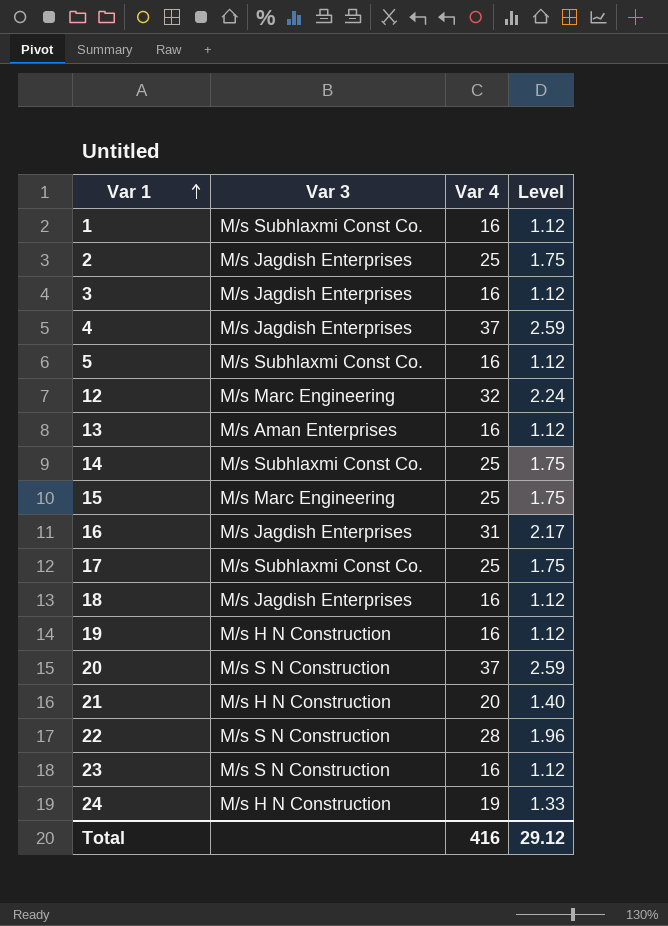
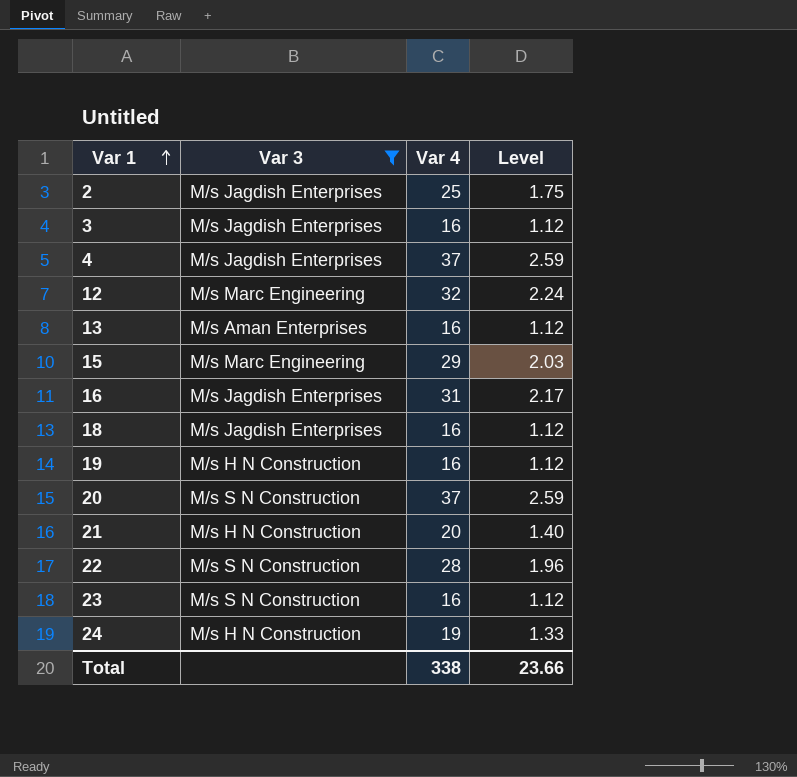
filter: none -> Var 3 != M/s Subhlaxmi Const Co.
15 | Var 4: 25 -> 29
15 | Level: 1.75 -> 2.03
Total | Var 4: 416 -> 338
Total | Level: 29.12 -> 23.66

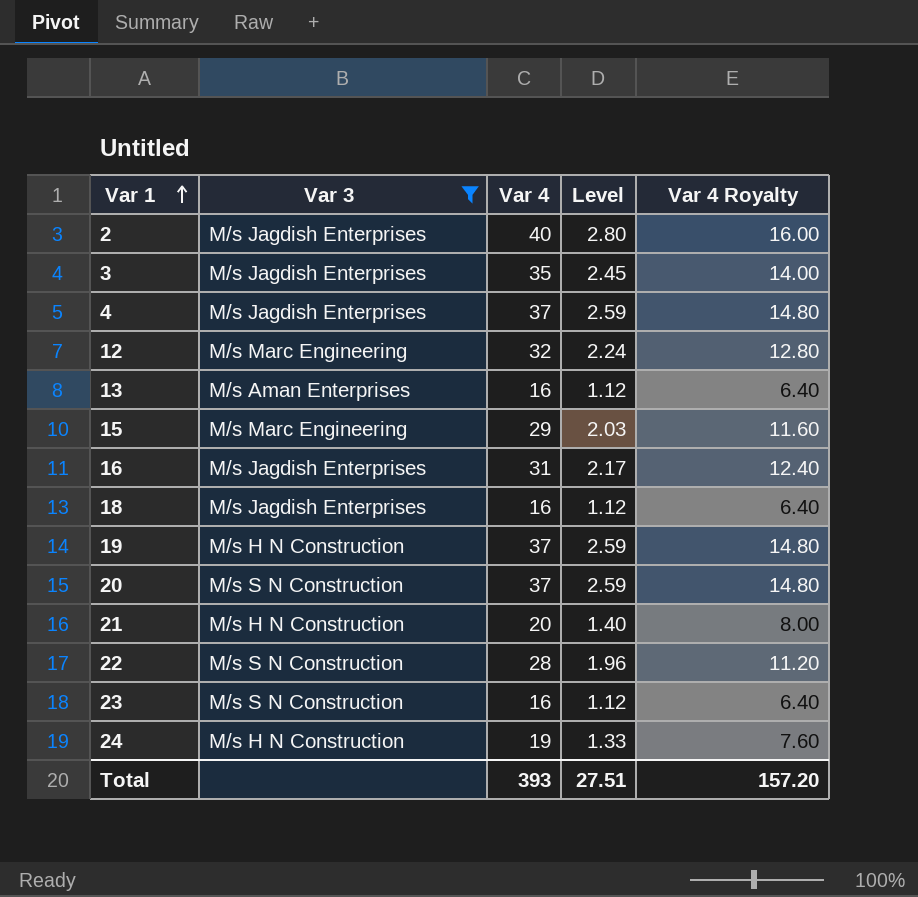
column Var 4 Royalty | formula: none -> [Var 4] * 0.4
2 | Var 4: 25 -> 40
2 | Level: 1.75 -> 2.80
3 | Var 4: 16 -> 35
3 | Level: 1.12 -> 2.45
19 | Var 4: 16 -> 37
19 | Level: 1.12 -> 2.59
Total | Var 4: 338 -> 393
Total | Level: 23.66 -> 27.51

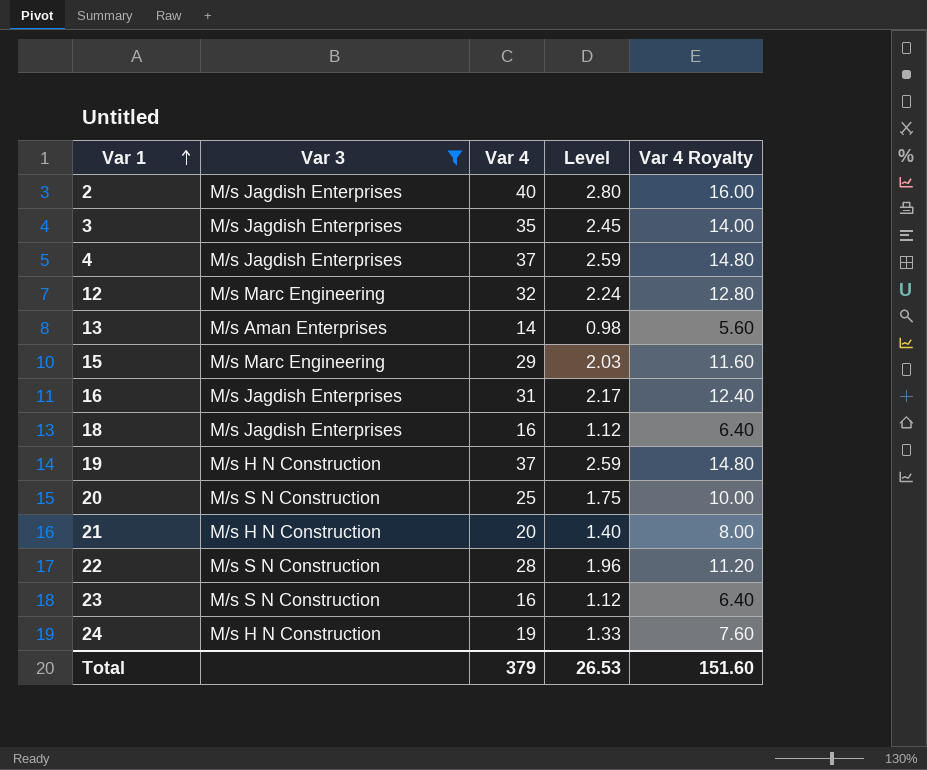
13 | Var 4: 16 -> 14
13 | Level: 1.12 -> 0.98
13 | Var 4 Royalty: 6.40 -> 5.60
20 | Var 4: 37 -> 25
20 | Level: 2.59 -> 1.75
20 | Var 4 Royalty: 14.80 -> 10.00
Total | Var 4: 393 -> 379
Total | Level: 27.51 -> 26.53
Total | Var 4 Royalty: 157.20 -> 151.60

